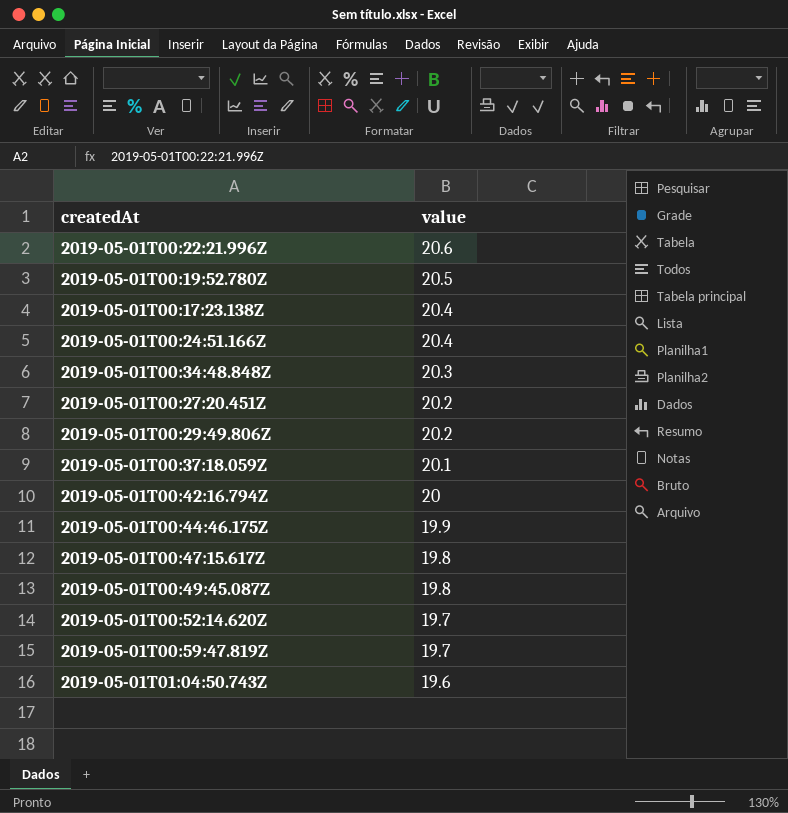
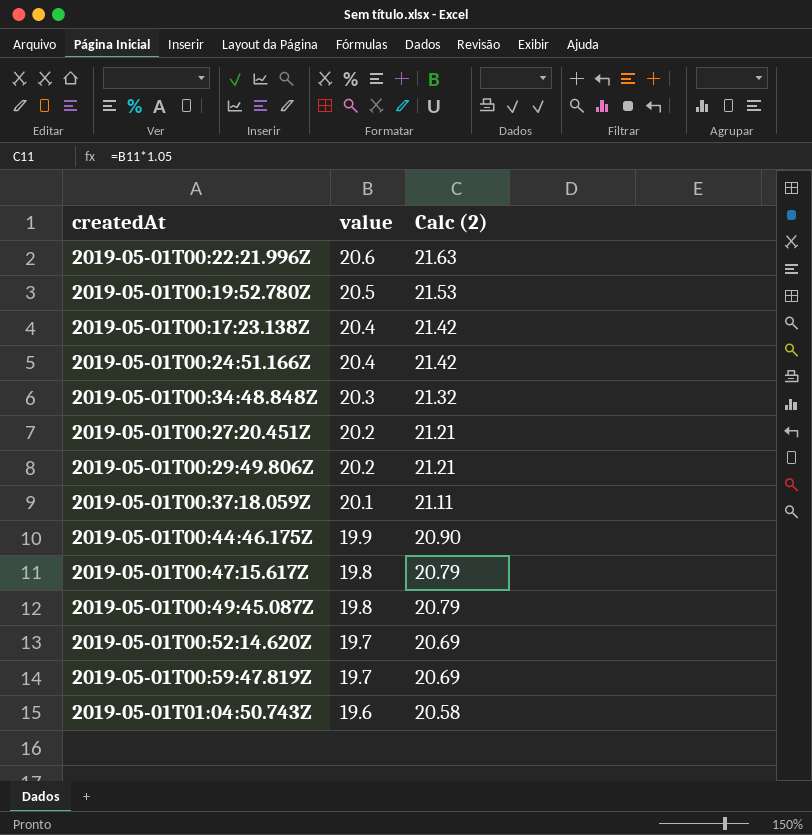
column Calc (2) | formula: none -> [value] * 1.05
row 2019-05-01T00:42:16.794Z: 20 -> none

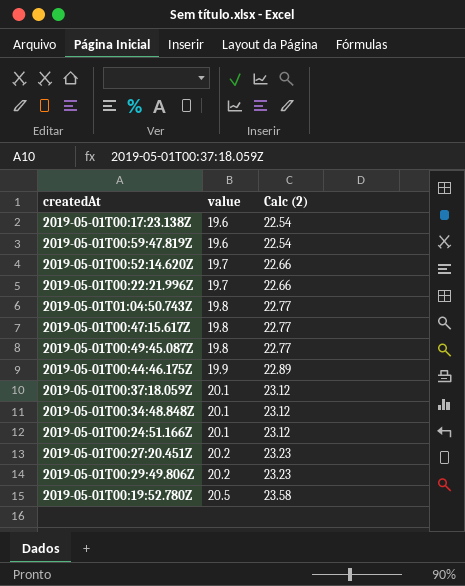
row order: value descending -> value ascending
column Calc (2) | formula: [value] * 1.05 -> [value] * 1.15
2019-05-01T00:17:23.138Z | value: 20.4 -> 19.6
2019-05-01T00:59:47.819Z | value: 19.7 -> 19.6
2019-05-01T00:22:21.996Z | value: 20.6 -> 19.7
2019-05-01T01:04:50.743Z | value: 19.6 -> 19.8
2019-05-01T00:34:48.848Z | value: 20.3 -> 20.1
2019-05-01T00:24:51.166Z | value: 20.4 -> 20.1

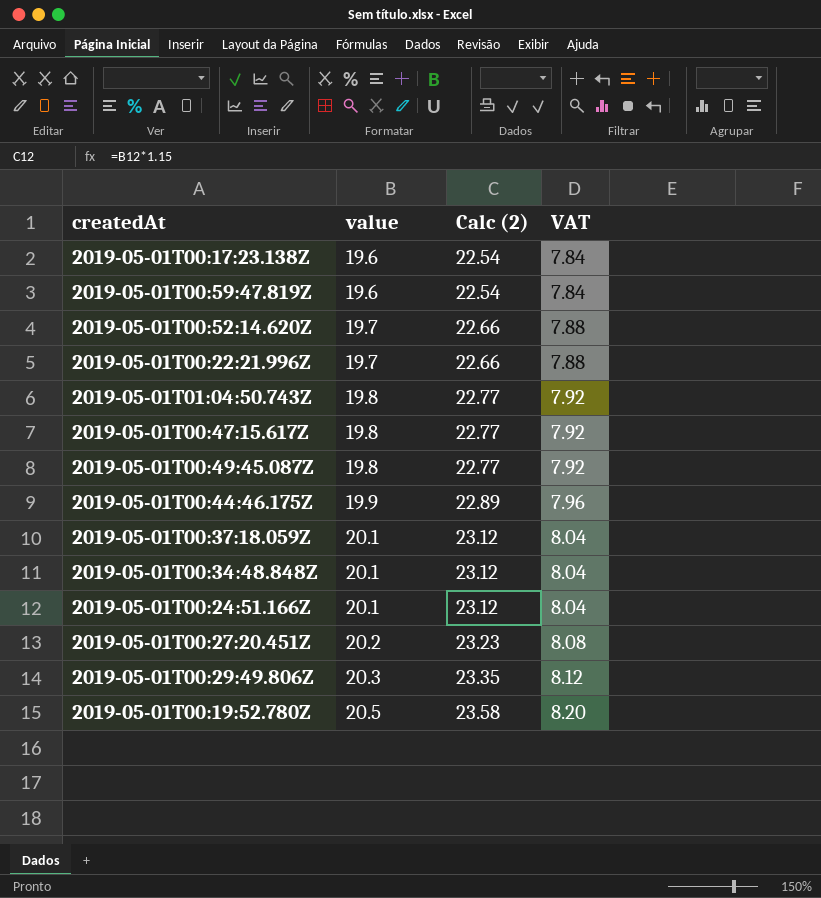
column VAT | formula: none -> [value] * 0.4
2019-05-01T00:29:49.806Z | value: 20.2 -> 20.3
2019-05-01T00:29:49.806Z | Calc (2): 23.23 -> 23.35

